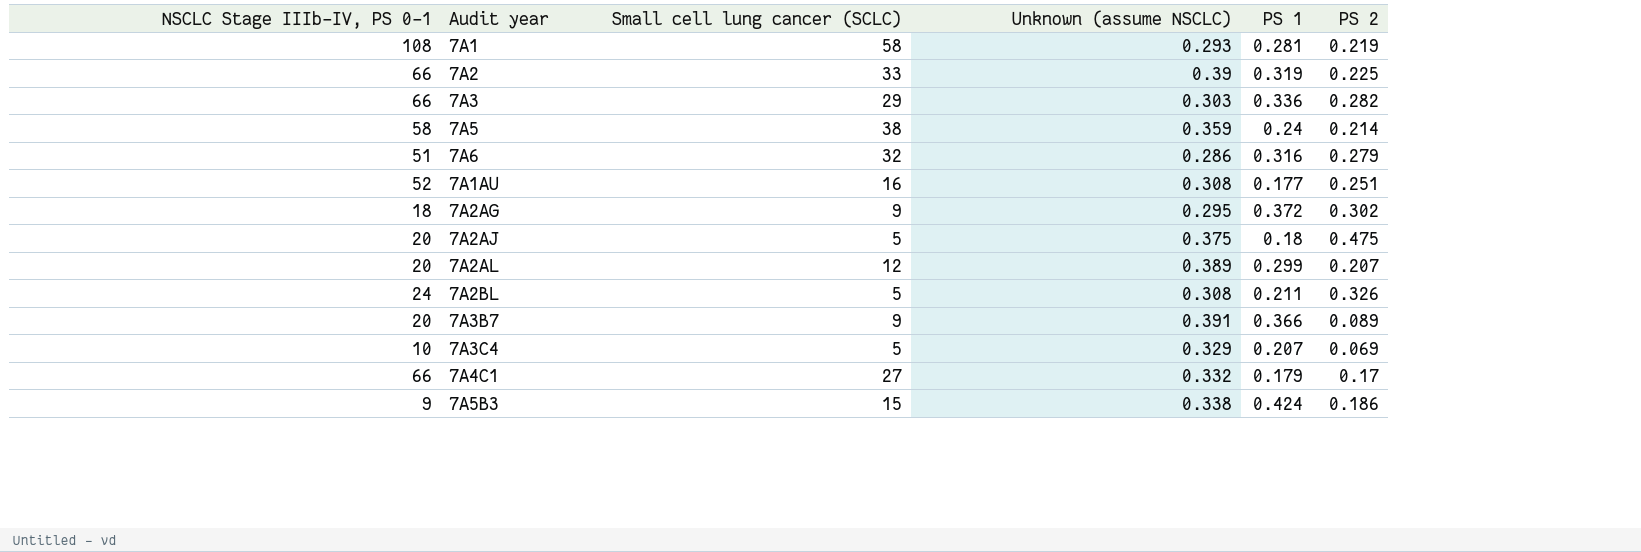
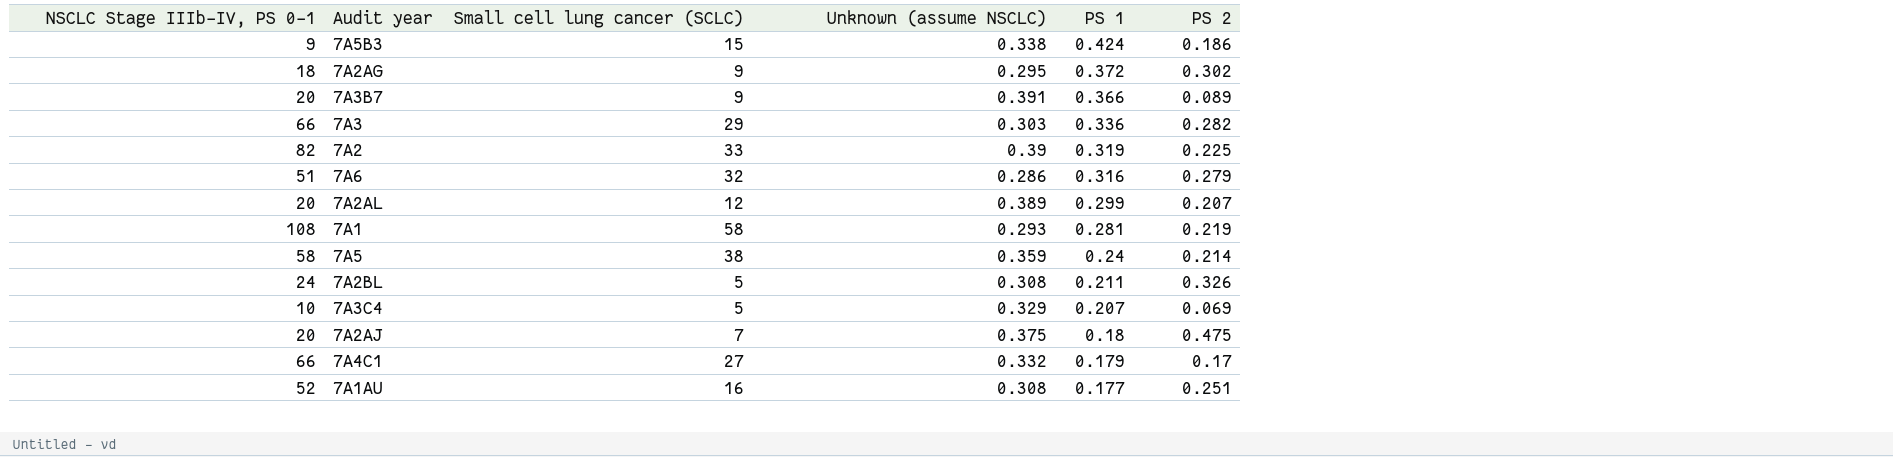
row order: none -> PS 1 descending
7A2 | NSCLC Stage IIIb-IV, PS 0-1: 66 -> 82
7A2AJ | Small cell lung cancer (SCLC): 5 -> 7

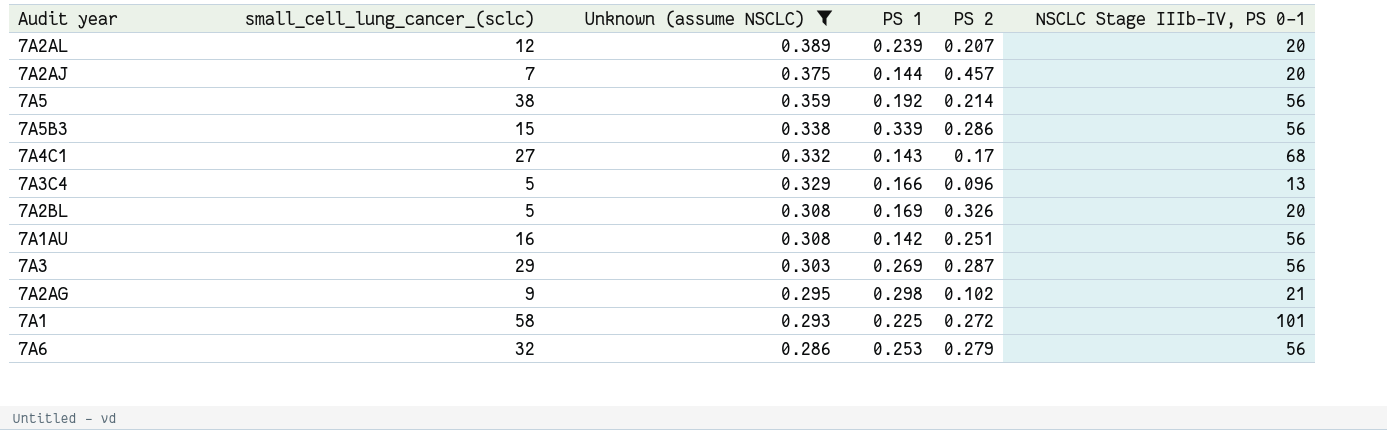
filter: none -> Unknown (assume NSCLC) <= 0.389
row order: PS 1 descending -> Unknown (assume NSCLC) descending
column name: Small cell lung cancer (SCLC) -> small_cell_lung_cancer_(sclc)
column NSCLC Stage IIIb-IV, PS 0-1 | position: 1 -> 6
7A2AL | PS 1: 0.299 -> 0.239
7A2AJ | PS 1: 0.18 -> 0.144
7A2AJ | PS 2: 0.475 -> 0.457
7A5 | PS 1: 0.24 -> 0.192
7A5 | NSCLC Stage IIIb-IV, PS 0-1: 58 -> 56
7A5B3 | PS 1: 0.424 -> 0.339
7A5B3 | PS 2: 0.186 -> 0.286
7A5B3 | NSCLC Stage IIIb-IV, PS 0-1: 9 -> 56
7A4C1 | PS 1: 0.179 -> 0.143
7A4C1 | NSCLC Stage IIIb-IV, PS 0-1: 66 -> 68
7A3C4 | PS 1: 0.207 -> 0.166
7A3C4 | PS 2: 0.069 -> 0.096
7A3C4 | NSCLC Stage IIIb-IV, PS 0-1: 10 -> 13
7A2BL | PS 1: 0.211 -> 0.169
7A2BL | NSCLC Stage IIIb-IV, PS 0-1: 24 -> 20
7A1AU | PS 1: 0.177 -> 0.142
7A1AU | NSCLC Stage IIIb-IV, PS 0-1: 52 -> 56
7A3 | PS 1: 0.336 -> 0.269
7A3 | PS 2: 0.282 -> 0.287
7A3 | NSCLC Stage IIIb-IV, PS 0-1: 66 -> 56
7A2AG | PS 1: 0.372 -> 0.298
7A2AG | PS 2: 0.302 -> 0.102
7A2AG | NSCLC Stage IIIb-IV, PS 0-1: 18 -> 21
7A1 | PS 1: 0.281 -> 0.225
7A1 | PS 2: 0.219 -> 0.272
7A1 | NSCLC Stage IIIb-IV, PS 0-1: 108 -> 101
7A6 | PS 1: 0.316 -> 0.253
7A6 | NSCLC Stage IIIb-IV, PS 0-1: 51 -> 56

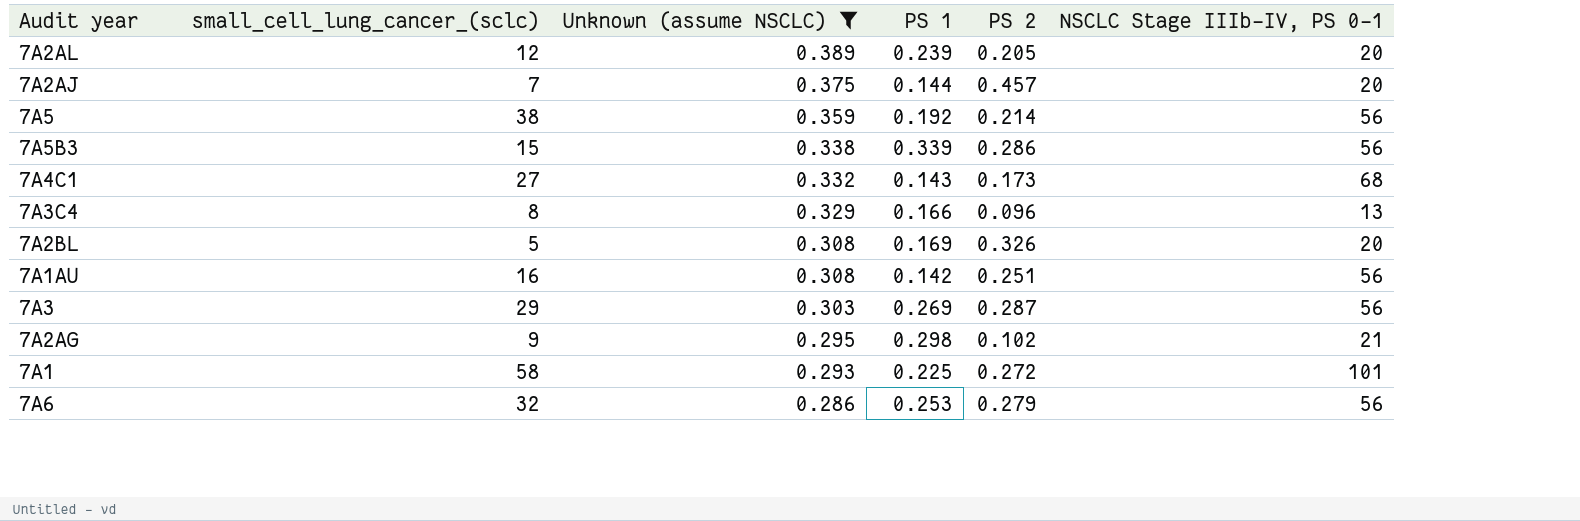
7A2AL | PS 2: 0.207 -> 0.205
7A4C1 | PS 2: 0.17 -> 0.173
7A3C4 | small_cell_lung_cancer_(sclc): 5 -> 8

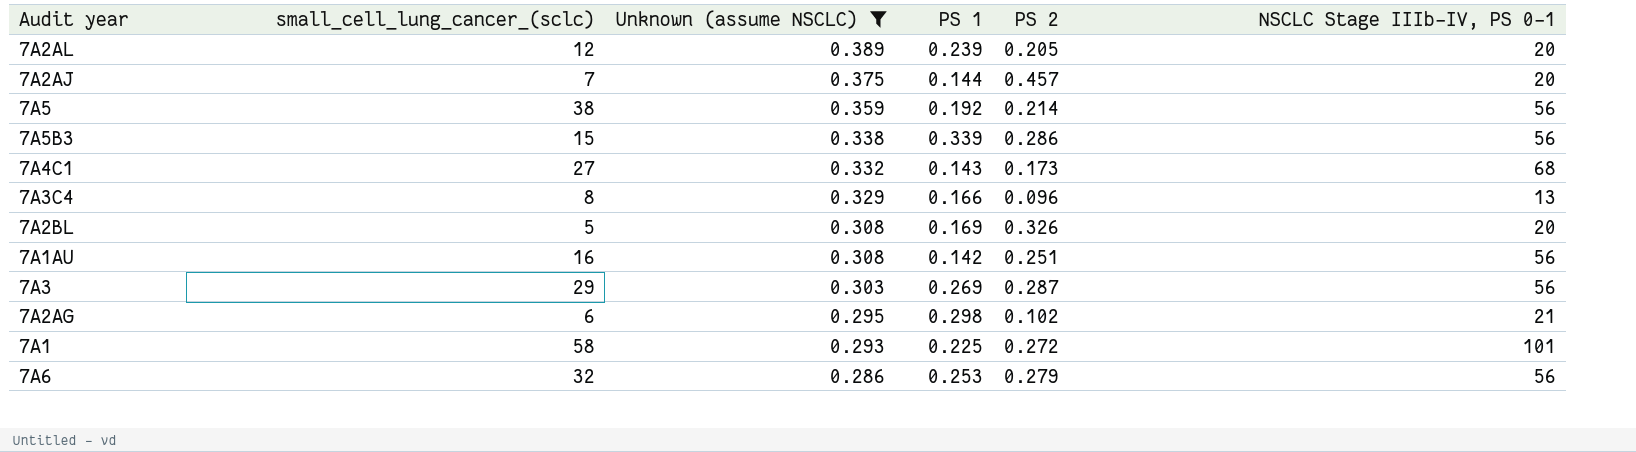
7A2AG | small_cell_lung_cancer_(sclc): 9 -> 6

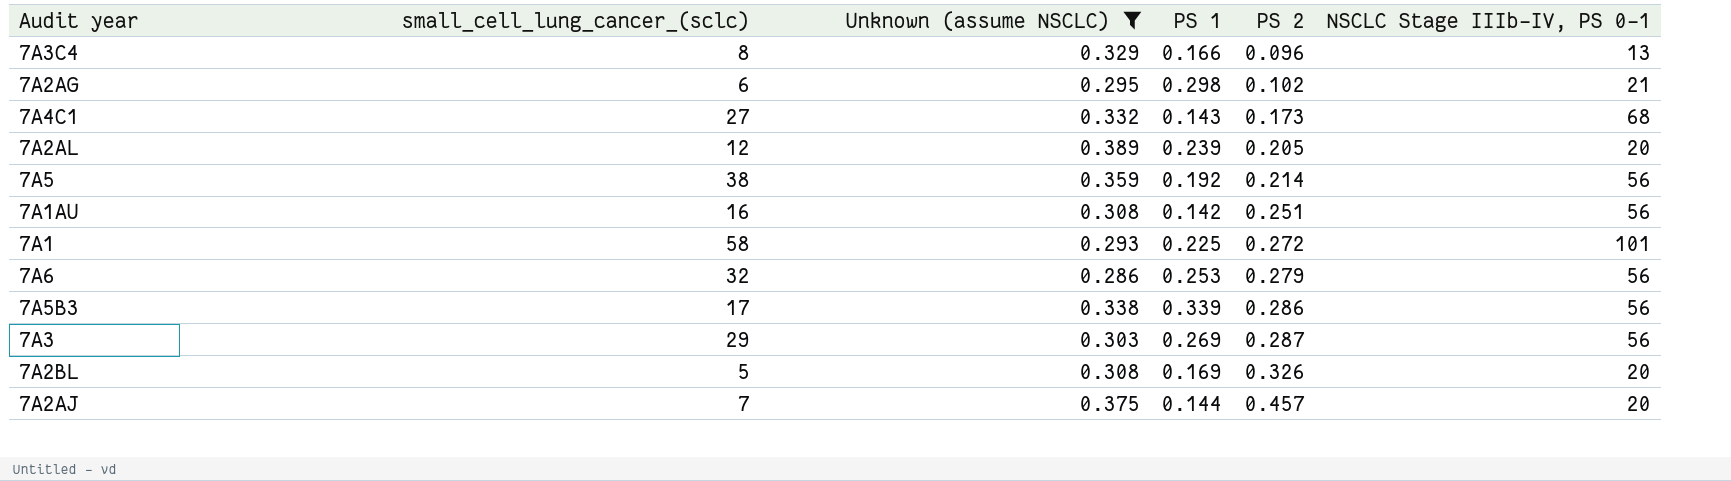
row order: Unknown (assume NSCLC) descending -> PS 2 ascending
7A5B3 | small_cell_lung_cancer_(sclc): 15 -> 17

